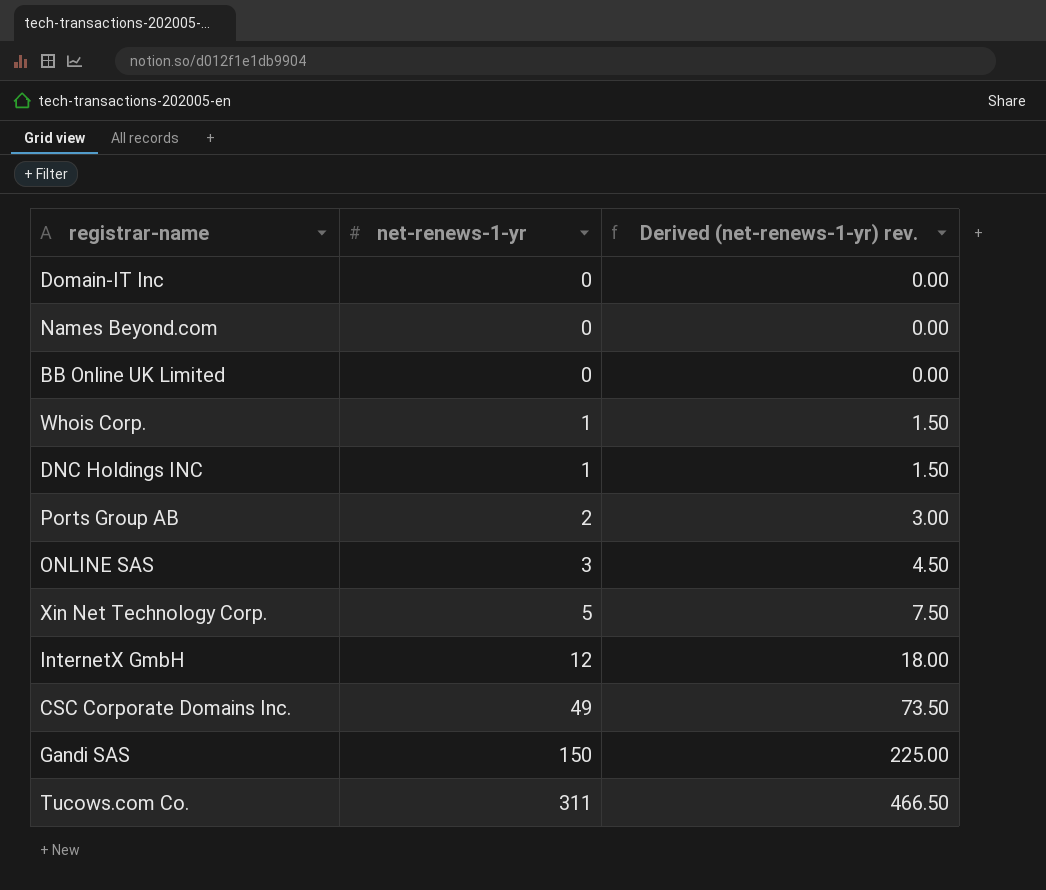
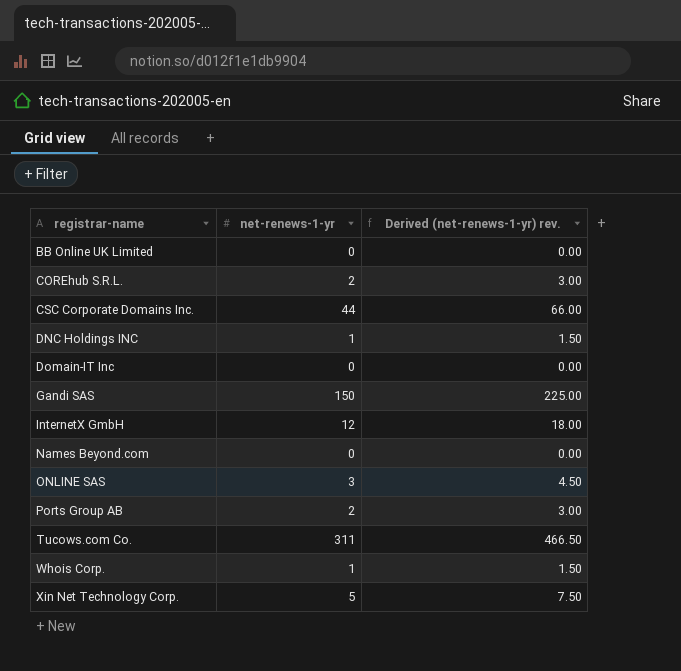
row order: net-renews-1-yr ascending -> registrar-name ascending
row COREhub S.R.L.: none -> 2 | 3.00
CSC Corporate Domains Inc. | net-renews-1-yr: 49 -> 44
CSC Corporate Domains Inc. | Derived (net-renews-1-yr) rev.: 73.50 -> 66.00

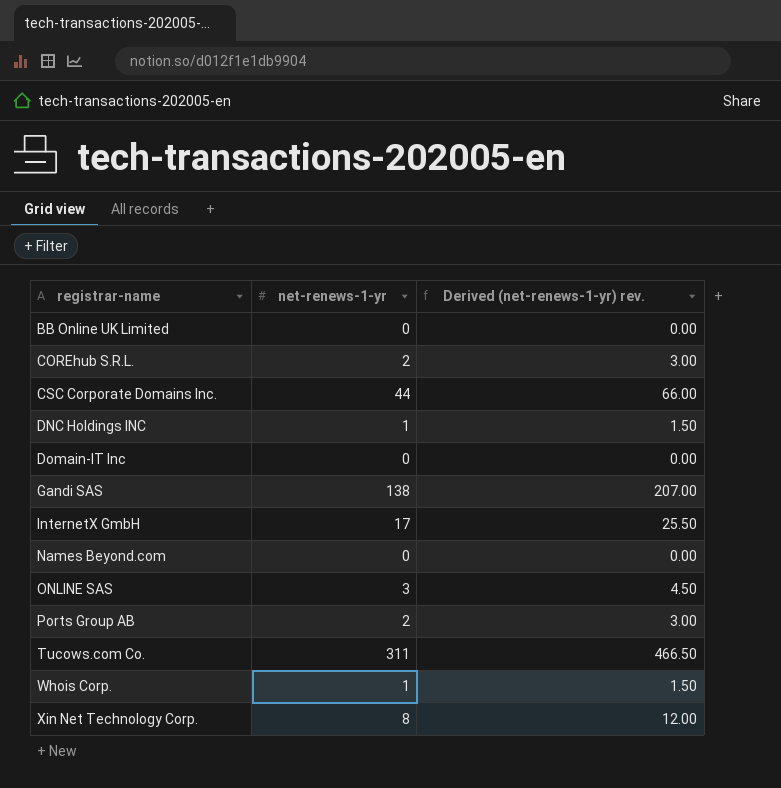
Gandi SAS | net-renews-1-yr: 150 -> 138
Gandi SAS | Derived (net-renews-1-yr) rev.: 225.00 -> 207.00
InternetX GmbH | net-renews-1-yr: 12 -> 17
InternetX GmbH | Derived (net-renews-1-yr) rev.: 18.00 -> 25.50
Xin Net Technology Corp. | net-renews-1-yr: 5 -> 8
Xin Net Technology Corp. | Derived (net-renews-1-yr) rev.: 7.50 -> 12.00

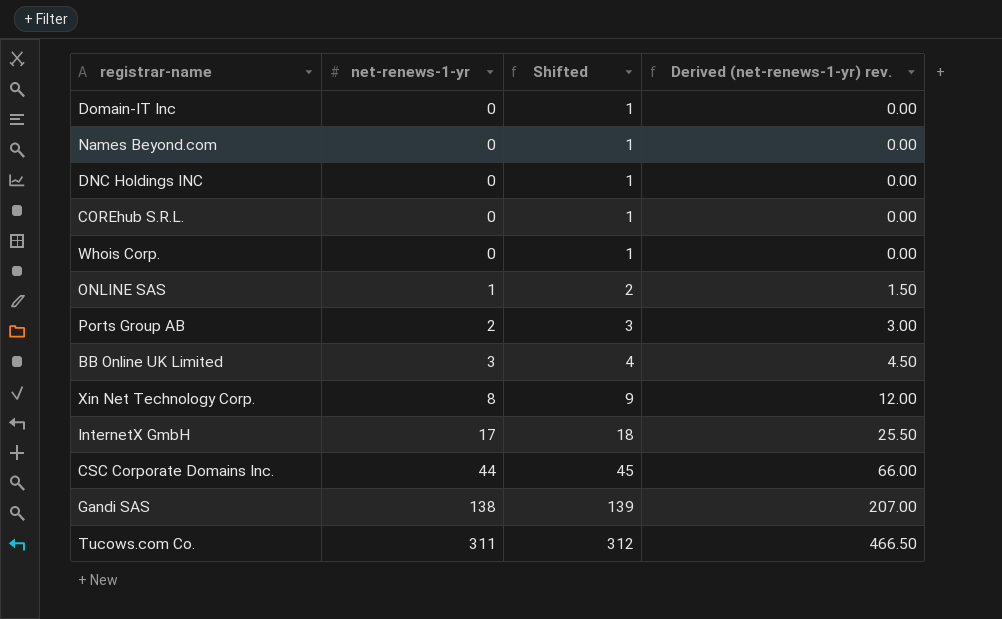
row order: registrar-name ascending -> net-renews-1-yr ascending
column Shifted | formula: none -> [net-renews-1-yr] + 1
DNC Holdings INC | net-renews-1-yr: 1 -> 0
DNC Holdings INC | Derived (net-renews-1-yr) rev.: 1.50 -> 0.00
COREhub S.R.L. | net-renews-1-yr: 2 -> 0
COREhub S.R.L. | Derived (net-renews-1-yr) rev.: 3.00 -> 0.00
Whois Corp. | net-renews-1-yr: 1 -> 0
Whois Corp. | Derived (net-renews-1-yr) rev.: 1.50 -> 0.00
ONLINE SAS | net-renews-1-yr: 3 -> 1
ONLINE SAS | Derived (net-renews-1-yr) rev.: 4.50 -> 1.50
BB Online UK Limited | net-renews-1-yr: 0 -> 3
BB Online UK Limited | Derived (net-renews-1-yr) rev.: 0.00 -> 4.50

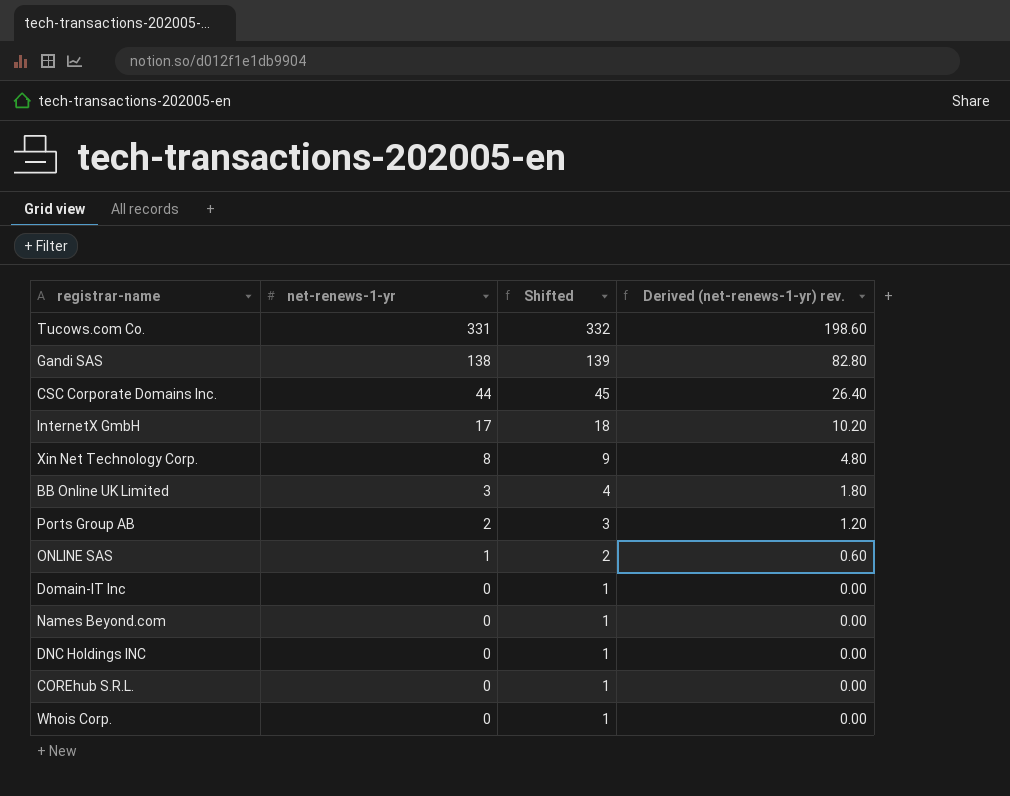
row order: net-renews-1-yr ascending -> net-renews-1-yr descending
column Derived (net-renews-1-yr) rev. | formula: [net-renews-1-yr] * 1.5 -> [net-renews-1-yr] * 0.6
Tucows.com Co. | net-renews-1-yr: 311 -> 331
Tucows.com Co. | Shifted: 312 -> 332

